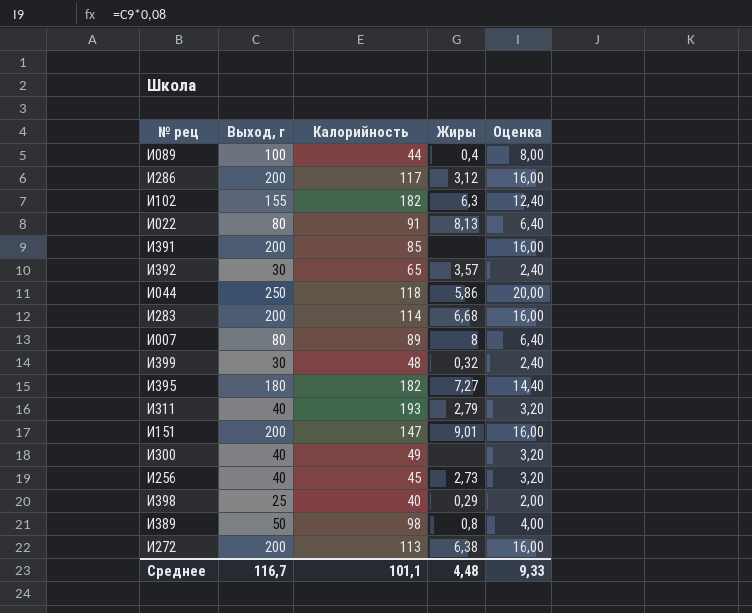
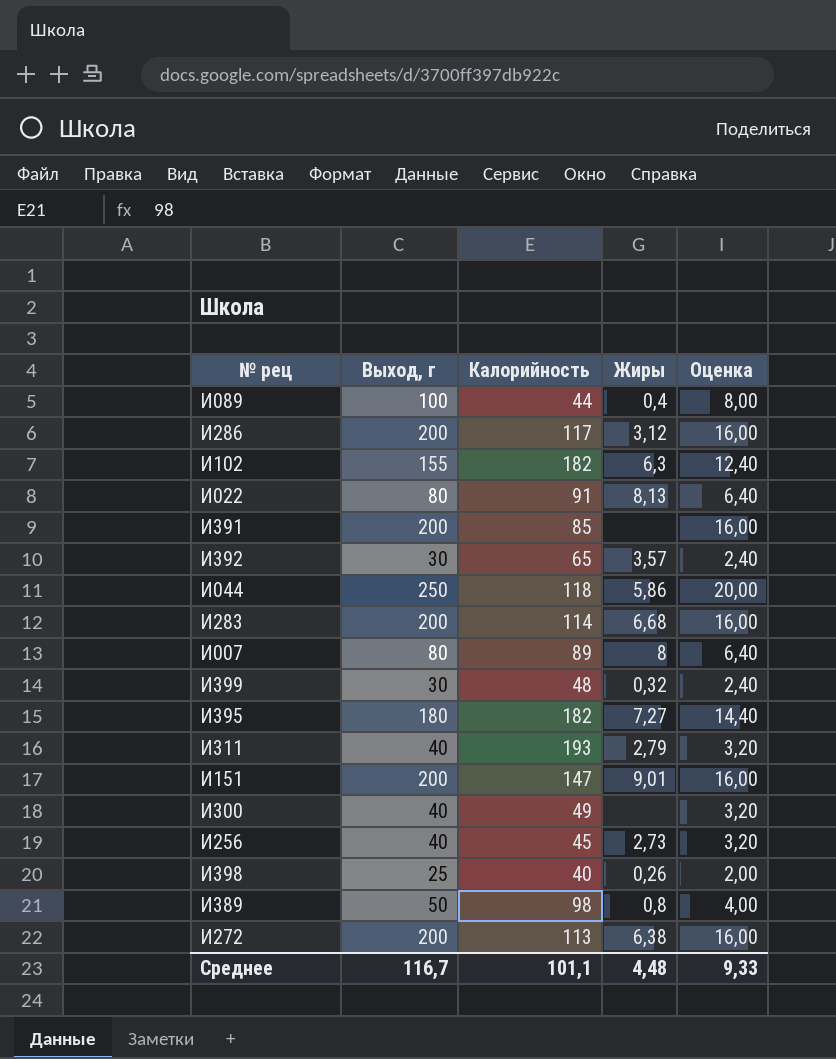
И398 | Жиры: 0,29 -> 0,26

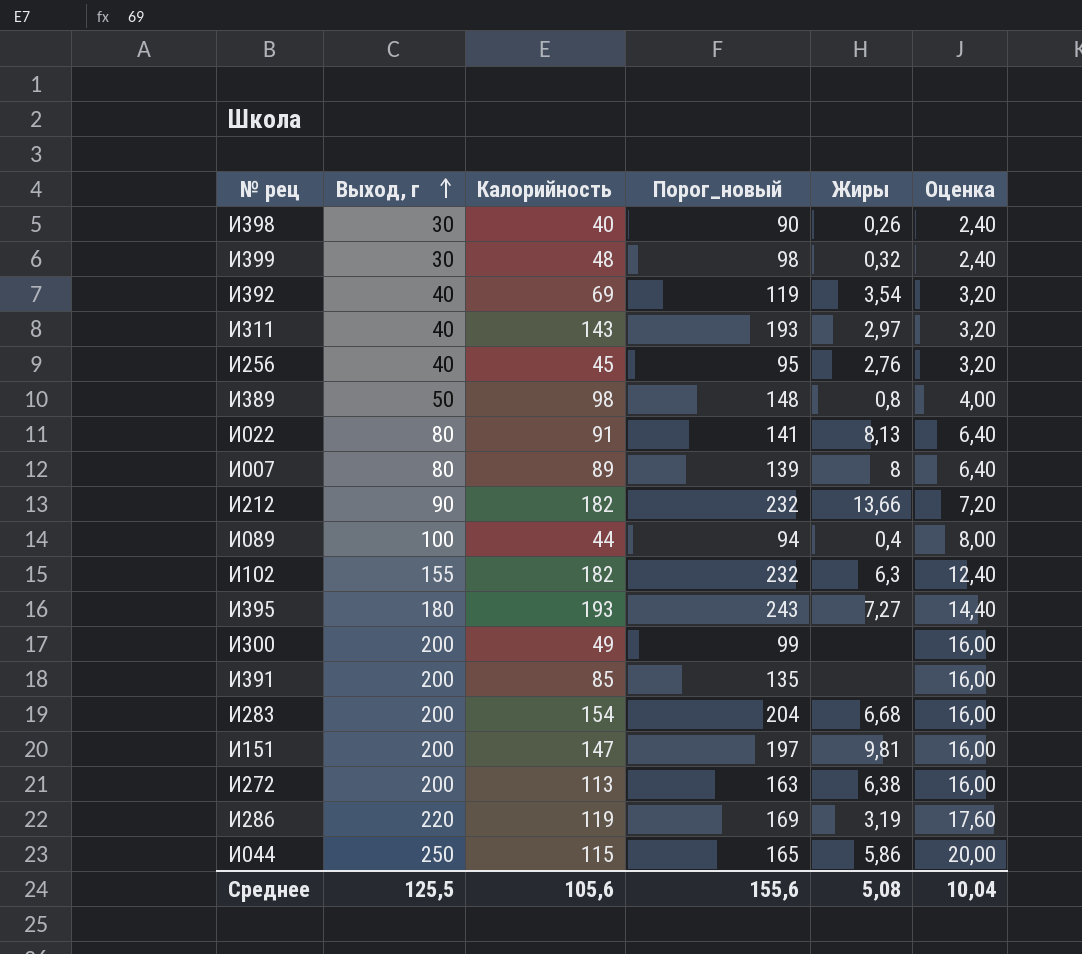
row order: none -> Выход, г ascending
column Порог_новый | formula: none -> [Калорийность] + 50
И398 | Выход, г: 25 -> 30
И398 | Оценка: 2,00 -> 2,40
И392 | Выход, г: 30 -> 40
И392 | Калорийность: 65 -> 69
И392 | Жиры: 3,57 -> 3,54
И392 | Оценка: 2,40 -> 3,20
И311 | Калорийность: 193 -> 143
И311 | Жиры: 2,79 -> 2,97
И256 | Жиры: 2,73 -> 2,76
row И212: none -> 90 | 182 | 232 | 13,66 | 7,20
И395 | Калорийность: 182 -> 193
И300 | Выход, г: 40 -> 200
И300 | Оценка: 3,20 -> 16,00
И283 | Калорийность: 114 -> 154
И151 | Жиры: 9,01 -> 9,81
И286 | Выход, г: 200 -> 220
И286 | Калорийность: 117 -> 119
И286 | Жиры: 3,12 -> 3,19
И286 | Оценка: 16,00 -> 17,60
И044 | Калорийность: 118 -> 115
Среднее | Выход, г: 116,7 -> 125,5
Среднее | Калорийность: 101,1 -> 105,6
Среднее | Жиры: 4,48 -> 5,08
Среднее | Оценка: 9,33 -> 10,04

